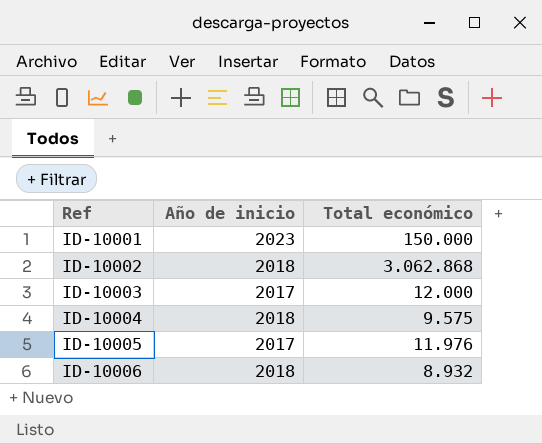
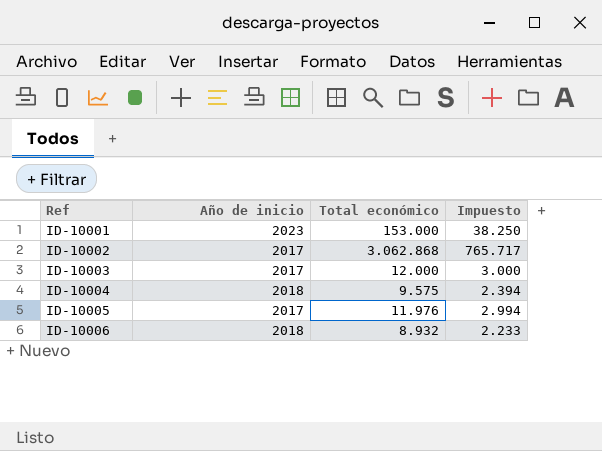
column Impuesto | formula: none -> [Total económico] * 0,25
ID-10001 | Total económico: 150.000 -> 153.000
ID-10002 | Año de inicio: 2018 -> 2017

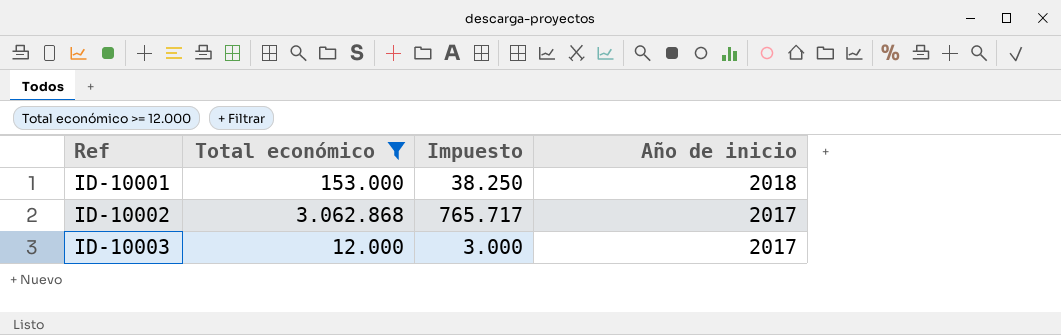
filter: none -> Total económico >= 12.000
column Año de inicio | position: 2 -> 4
ID-10001 | Año de inicio: 2023 -> 2018

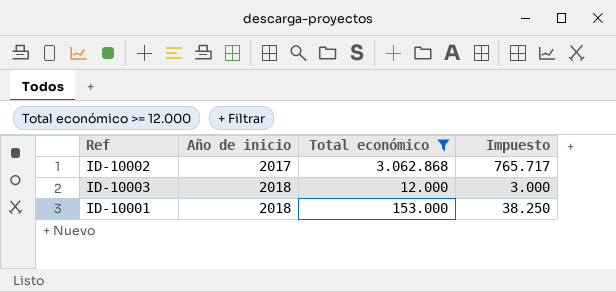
row order: Ref ascending -> Año de inicio ascending
column Año de inicio | position: 4 -> 2
ID-10003 | Año de inicio: 2017 -> 2018

